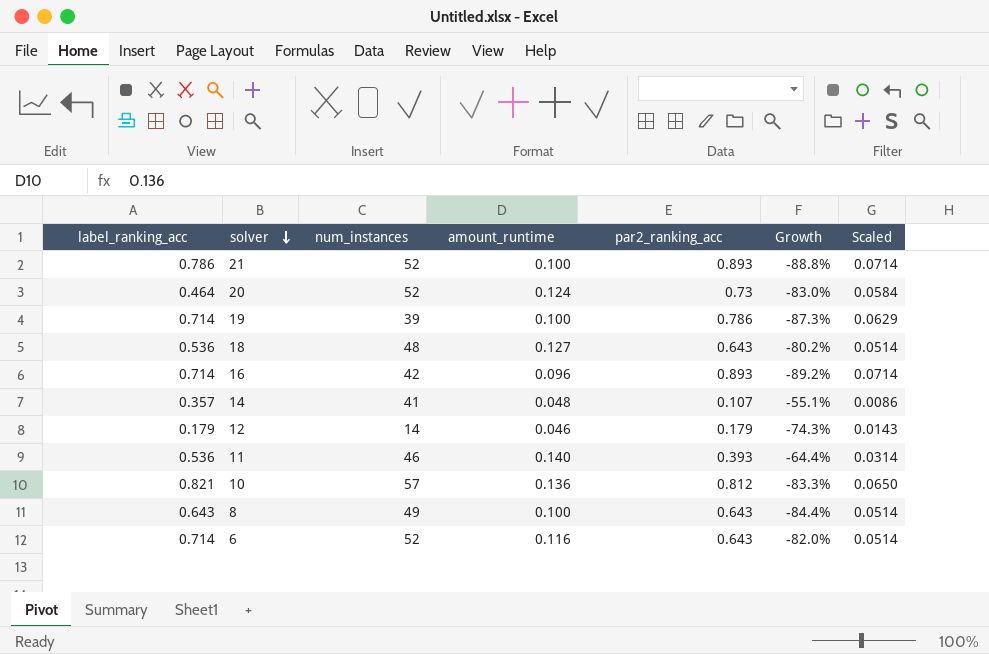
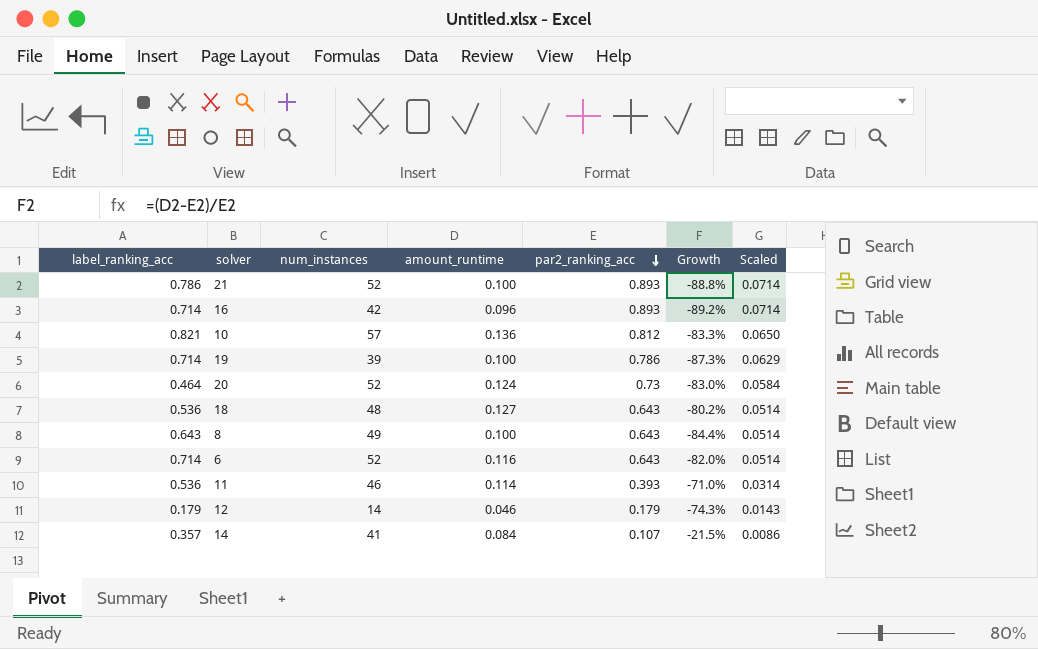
row order: solver descending -> par2_ranking_acc descending
11 | amount_runtime: 0.140 -> 0.114
11 | Growth: -64.4% -> -71.0%
14 | amount_runtime: 0.048 -> 0.084
14 | Growth: -55.1% -> -21.5%

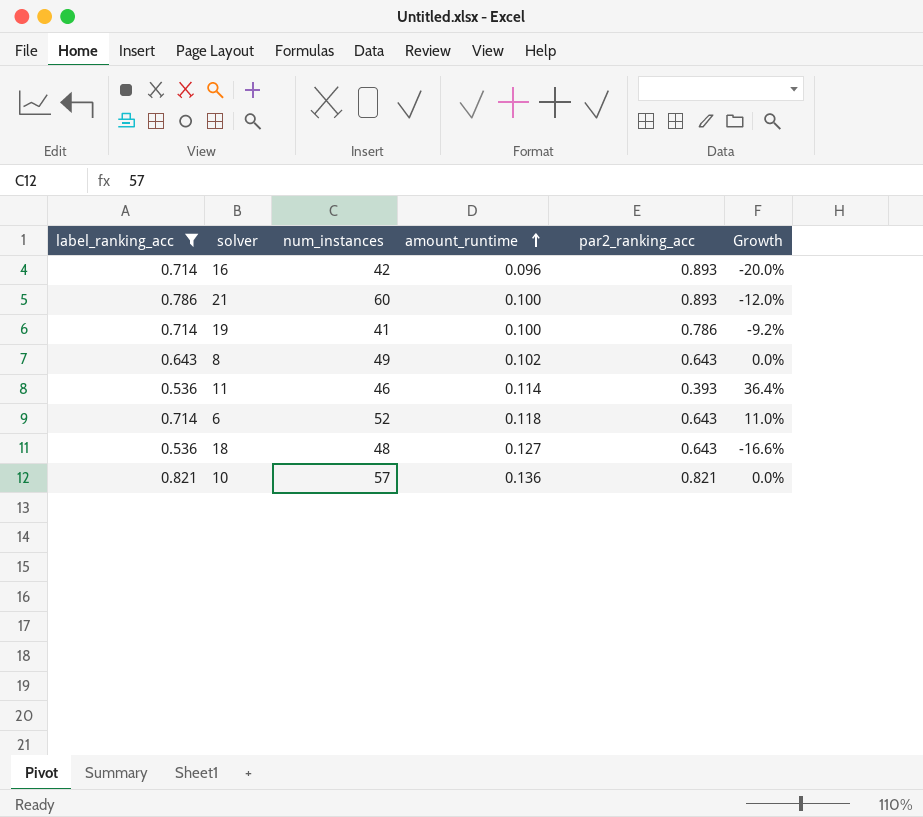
filter: none -> label_ranking_acc >= 0.536
row order: par2_ranking_acc descending -> amount_runtime ascending
column Scaled | formula: [par2_ranking_acc] * 0.08 -> none
column Growth | formula: ([amount_runtime] - [par2_ranking_acc]) / [par2_ranking_acc] -> ([label_ranking_acc] - [par2_ranking_acc]) / [par2_ranking_acc]
21 | num_instances: 52 -> 60
19 | num_instances: 39 -> 41
8 | amount_runtime: 0.100 -> 0.102
6 | amount_runtime: 0.116 -> 0.118
10 | par2_ranking_acc: 0.812 -> 0.821

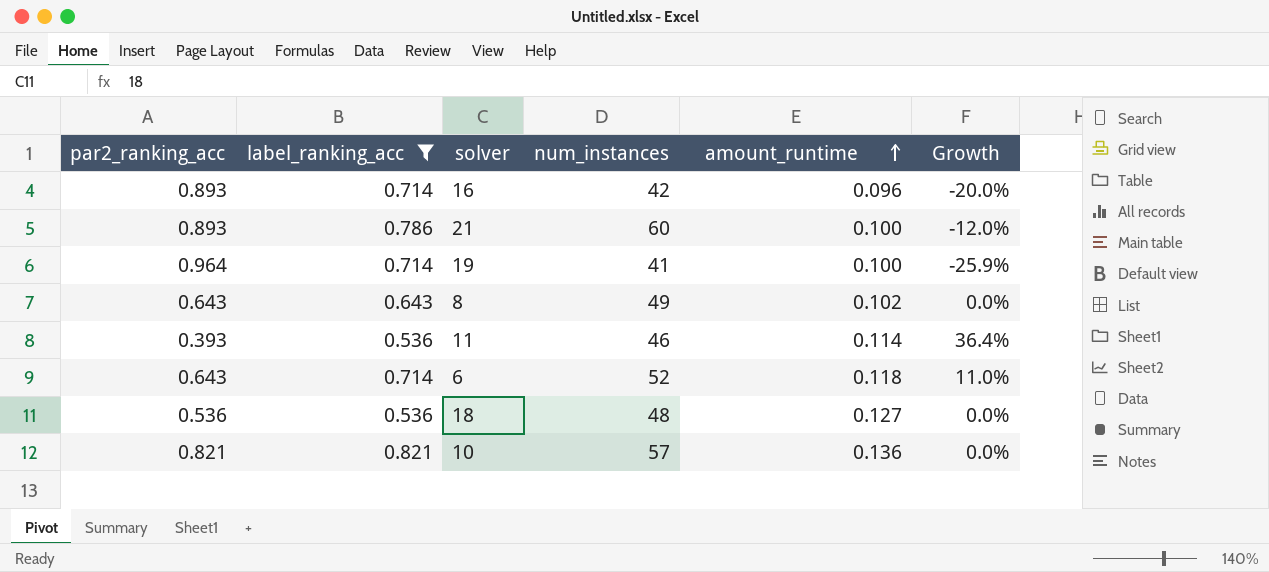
column par2_ranking_acc | position: 5 -> 1
19 | par2_ranking_acc: 0.786 -> 0.964
19 | Growth: -9.2% -> -25.9%
18 | par2_ranking_acc: 0.643 -> 0.536
18 | Growth: -16.6% -> 0.0%

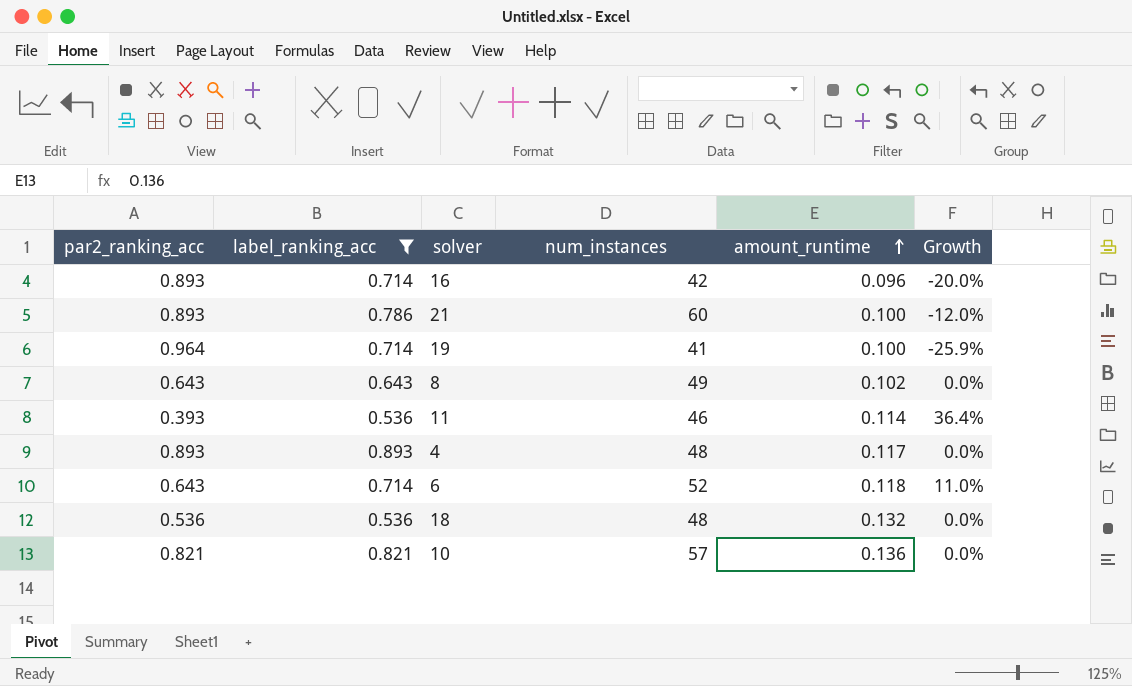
row 4: none -> 0.893 | 0.893 | 48 | 0.117 | 0.0%
18 | amount_runtime: 0.127 -> 0.132

